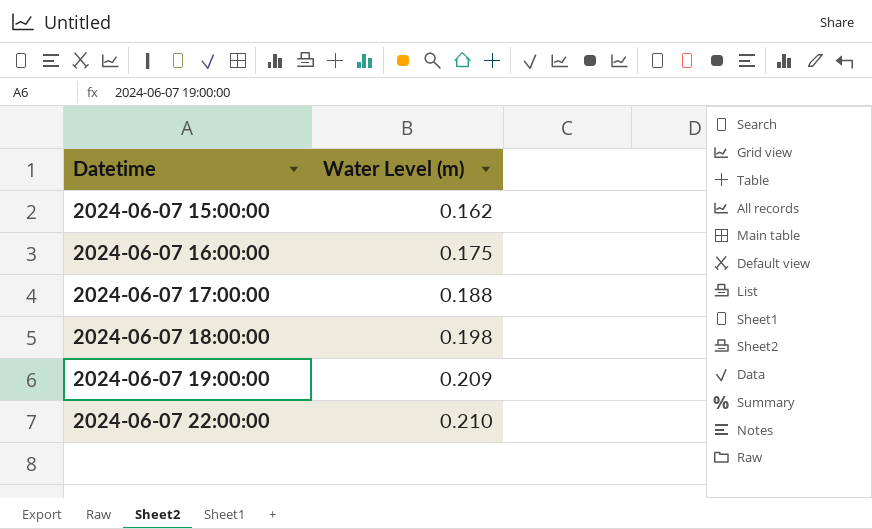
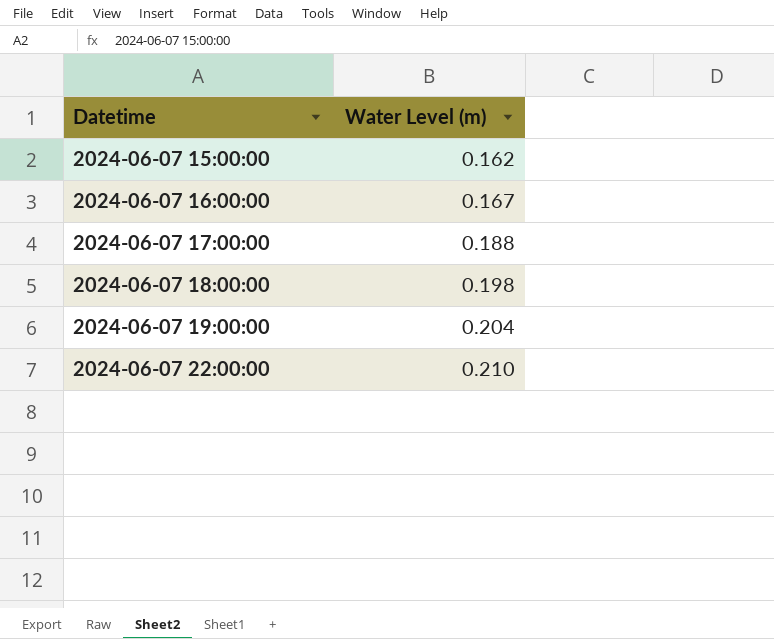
2024-06-07 16:00:00 | Water Level (m): 0.175 -> 0.167
2024-06-07 19:00:00 | Water Level (m): 0.209 -> 0.204

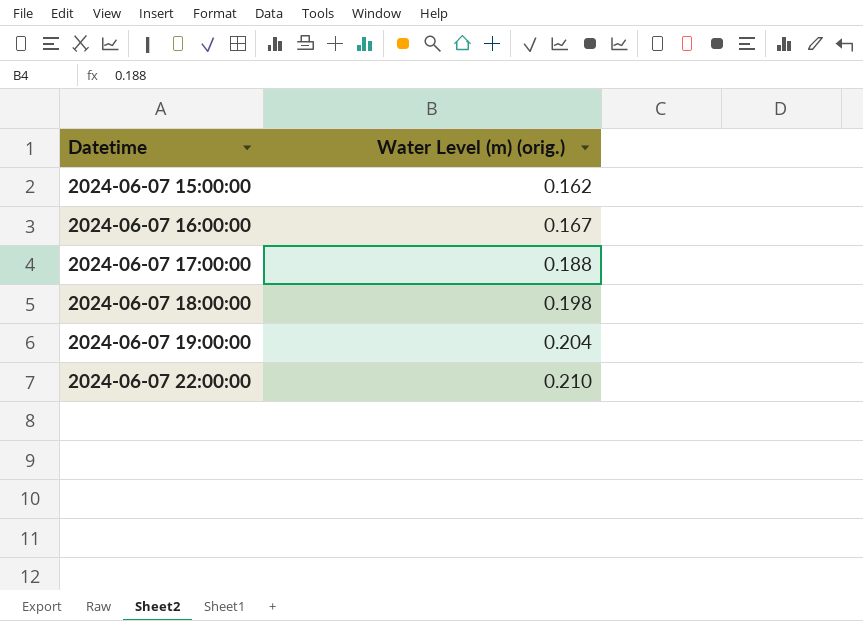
column name: Water Level (m) -> Water Level (m) (orig.)

